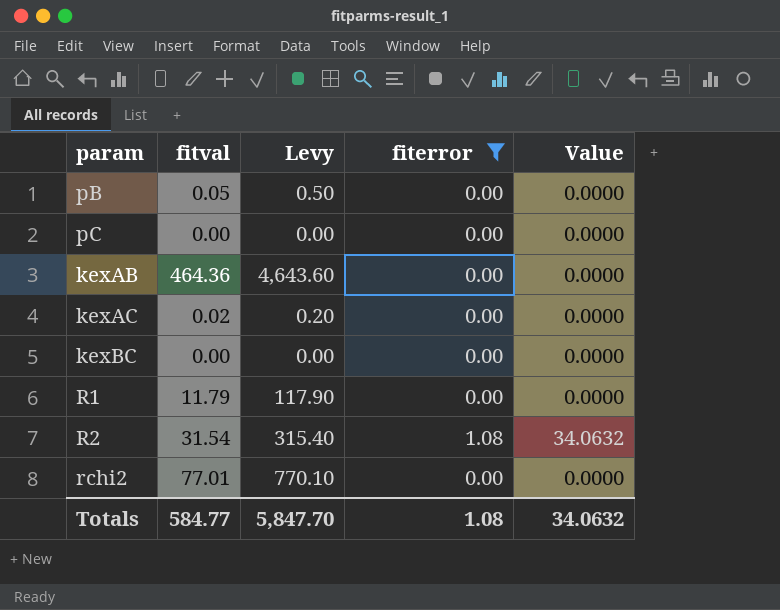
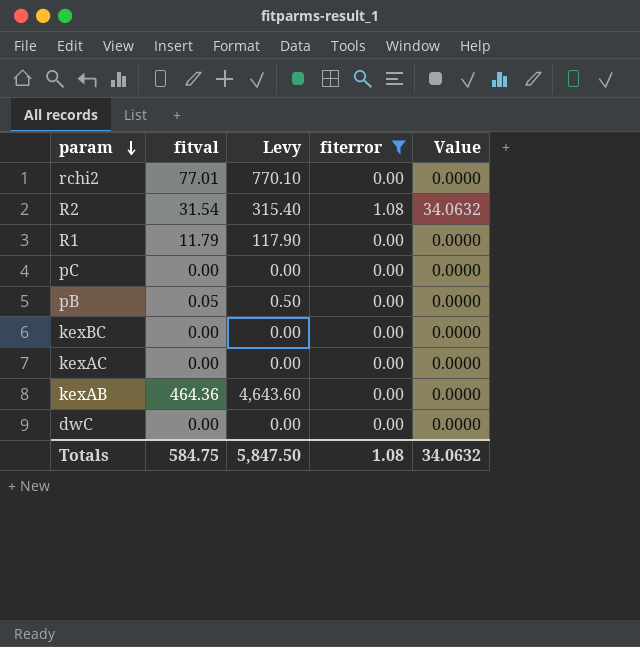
row order: none -> param descending
kexAC | fitval: 0.02 -> 0.00
kexAC | Levy: 0.20 -> 0.00
row dwC: none -> 0.00 | 0.00 | 0.00 | 0.0000
Totals | fitval: 584.77 -> 584.75
Totals | Levy: 5,847.70 -> 5,847.50

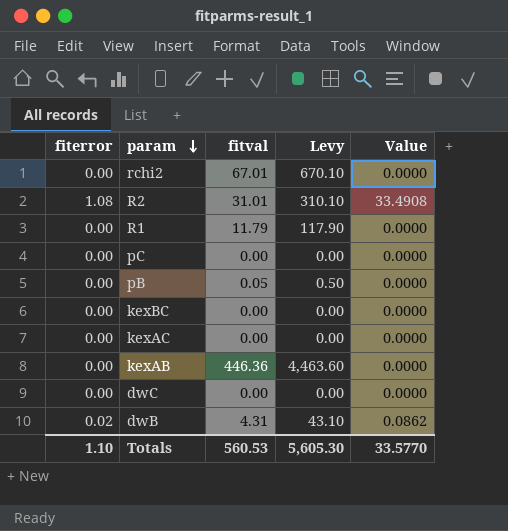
filter: fiterror != 0.02 -> none
column fiterror | position: 4 -> 1
rchi2 | fitval: 77.01 -> 67.01
rchi2 | Levy: 770.10 -> 670.10
R2 | fitval: 31.54 -> 31.01
R2 | Levy: 315.40 -> 310.10
R2 | Value: 34.0632 -> 33.4908
kexAB | fitval: 464.36 -> 446.36
kexAB | Levy: 4,643.60 -> 4,463.60
Totals | fiterror: 1.08 -> 1.10
Totals | fitval: 584.75 -> 560.53
Totals | Levy: 5,847.50 -> 5,605.30
Totals | Value: 34.0632 -> 33.5770

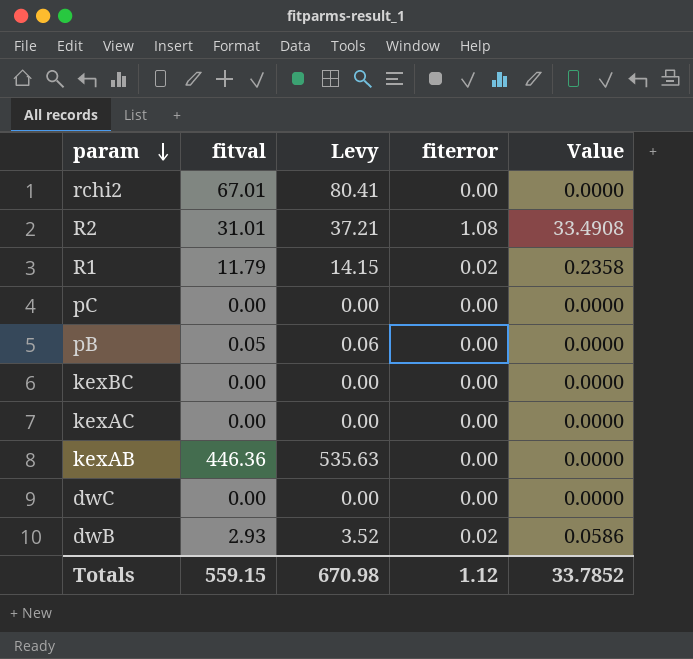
column Levy | formula: [fitval] * 10 -> [fitval] * 1.2
column fiterror | position: 1 -> 4
R1 | fiterror: 0.00 -> 0.02
R1 | Value: 0.0000 -> 0.2358
dwB | fitval: 4.31 -> 2.93
dwB | Value: 0.0862 -> 0.0586
Totals | fitval: 560.53 -> 559.15
Totals | Levy: 5,605.30 -> 670.98
Totals | fiterror: 1.10 -> 1.12
Totals | Value: 33.5770 -> 33.7852

